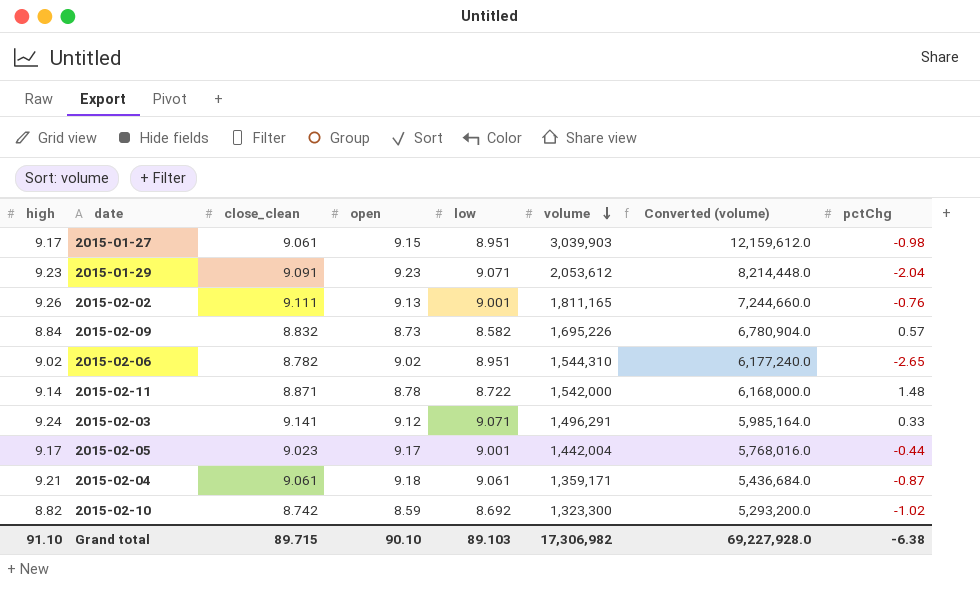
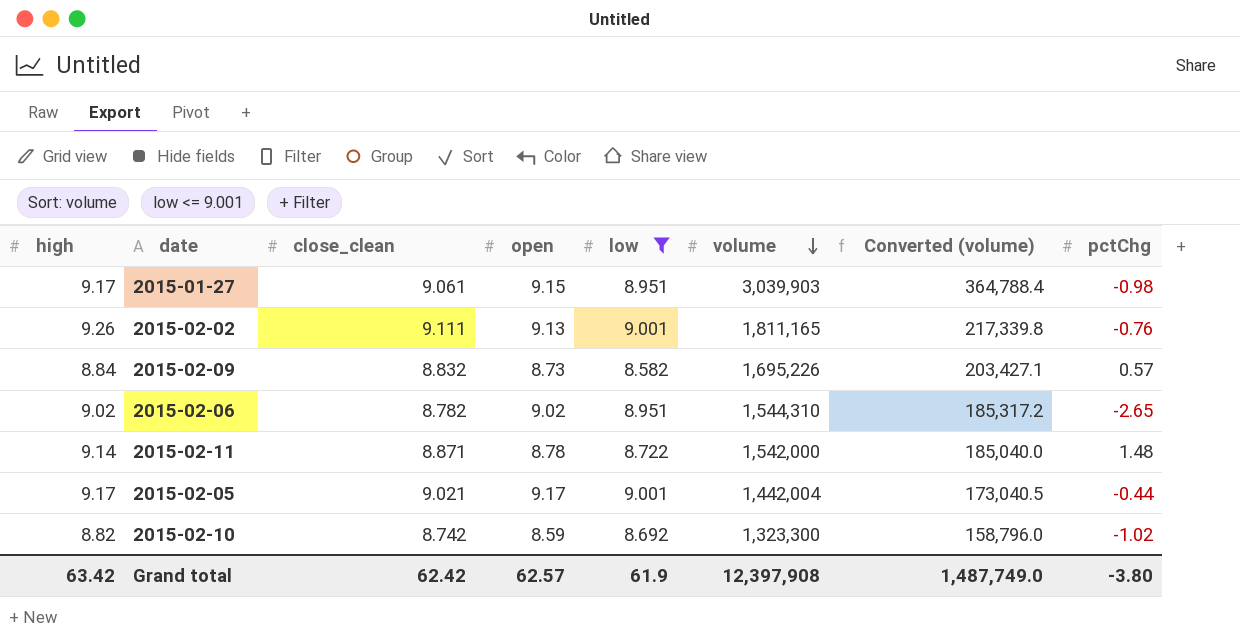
filter: none -> low <= 9.001
column Converted (volume) | formula: [volume] * 4 -> [volume] * 0.12
2015-02-05 | close_clean: 9.023 -> 9.021
Grand total | high: 91.10 -> 63.42
Grand total | close_clean: 89.715 -> 62.42
Grand total | open: 90.10 -> 62.57
Grand total | low: 89.103 -> 61.9
Grand total | volume: 17,306,982 -> 12,397,908
Grand total | Converted (volume): 69,227,928.0 -> 1,487,749.0
Grand total | pctChg: -6.38 -> -3.80

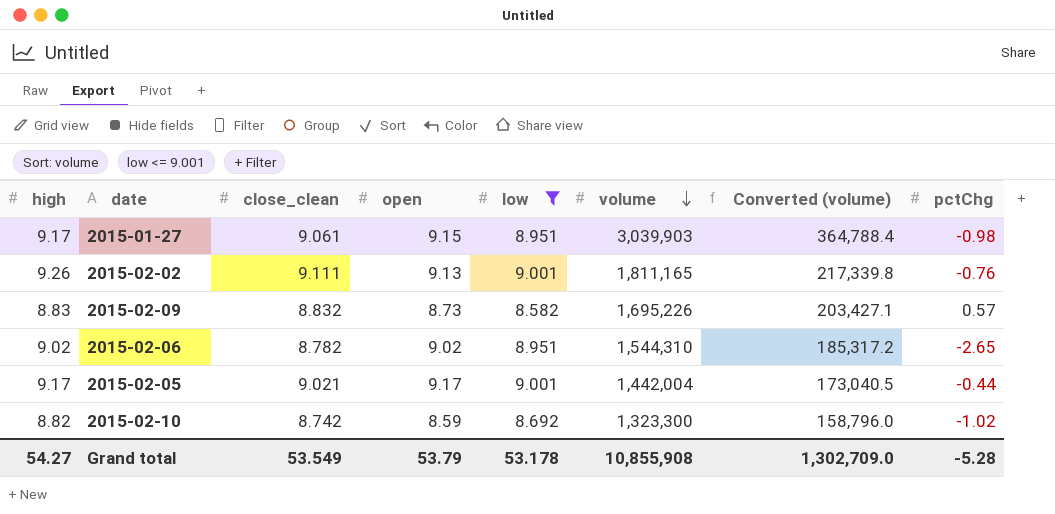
row 2015-02-11: 9.14 | 8.871 | 8.78 | 8.722 | 1,542,000 | 185,040.0 | 1.48 -> none
2015-02-09 | high: 8.84 -> 8.83
Grand total | high: 63.42 -> 54.27
Grand total | close_clean: 62.42 -> 53.549
Grand total | open: 62.57 -> 53.79
Grand total | low: 61.9 -> 53.178
Grand total | volume: 12,397,908 -> 10,855,908
Grand total | Converted (volume): 1,487,749.0 -> 1,302,709.0
Grand total | pctChg: -3.80 -> -5.28

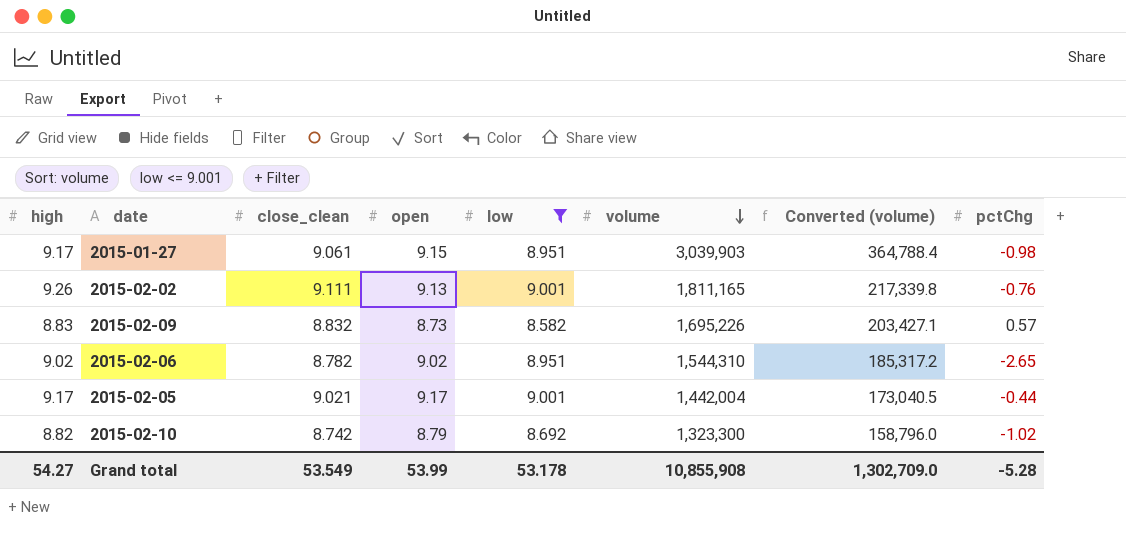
2015-02-10 | open: 8.59 -> 8.79
Grand total | open: 53.79 -> 53.99

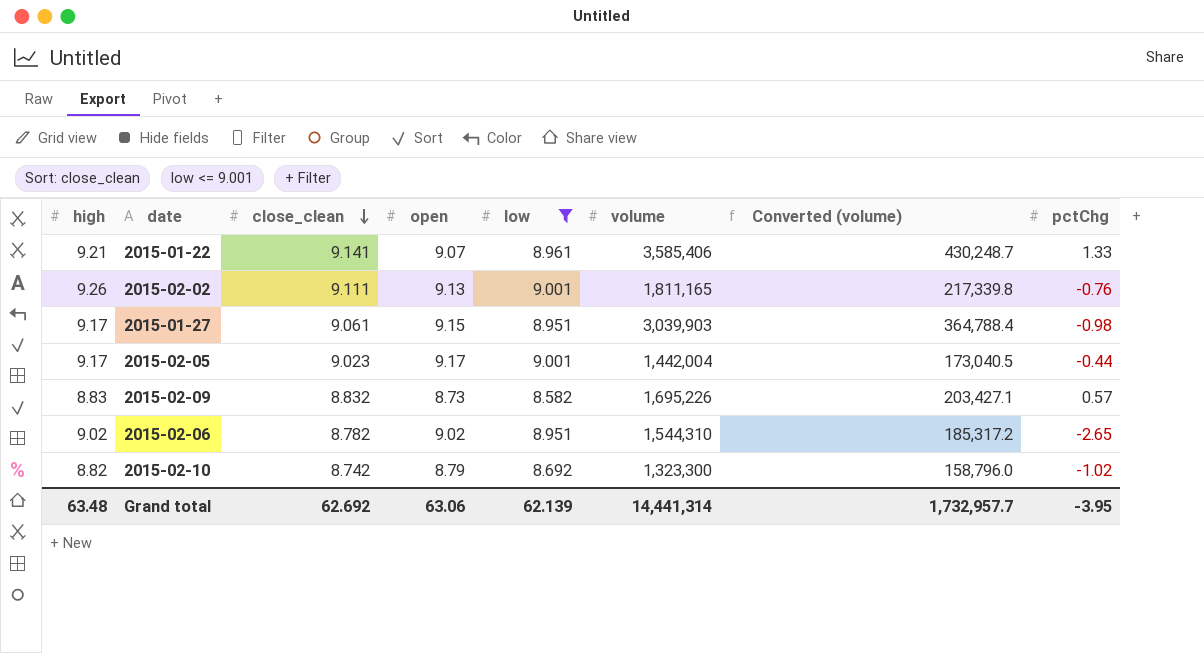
row order: volume descending -> close_clean descending
row 2015-01-22: none -> 9.21 | 9.141 | 9.07 | 8.961 | 3,585,406 | 430,248.7 | 1.33
2015-02-05 | close_clean: 9.021 -> 9.023
Grand total | high: 54.27 -> 63.48
Grand total | close_clean: 53.549 -> 62.692
Grand total | open: 53.99 -> 63.06
Grand total | low: 53.178 -> 62.139
Grand total | volume: 10,855,908 -> 14,441,314
Grand total | Converted (volume): 1,302,709.0 -> 1,732,957.7
Grand total | pctChg: -5.28 -> -3.95

